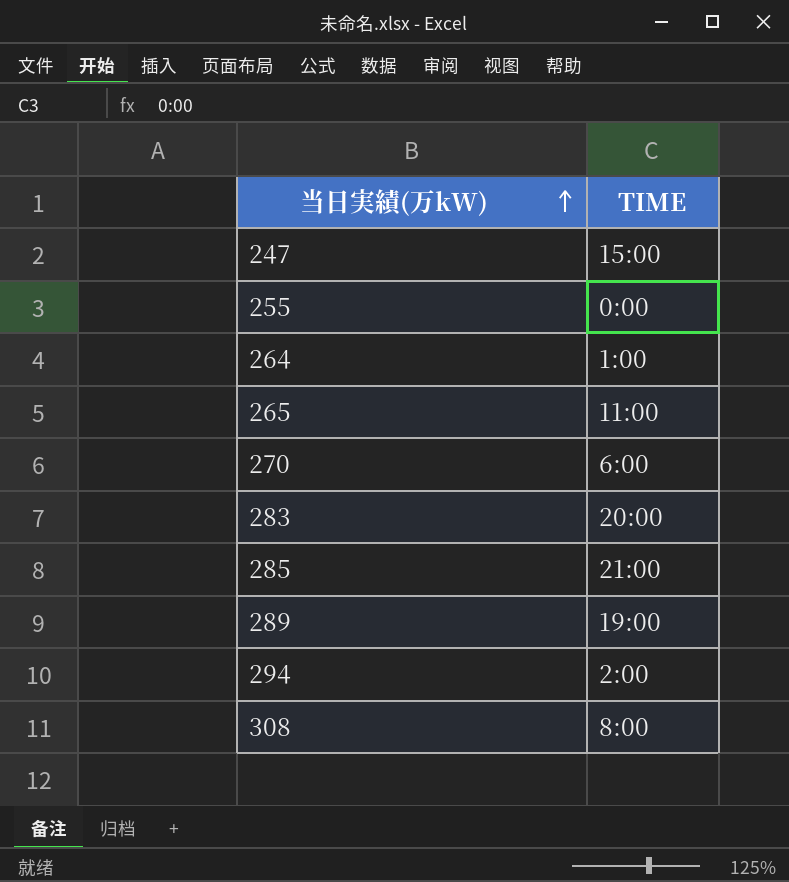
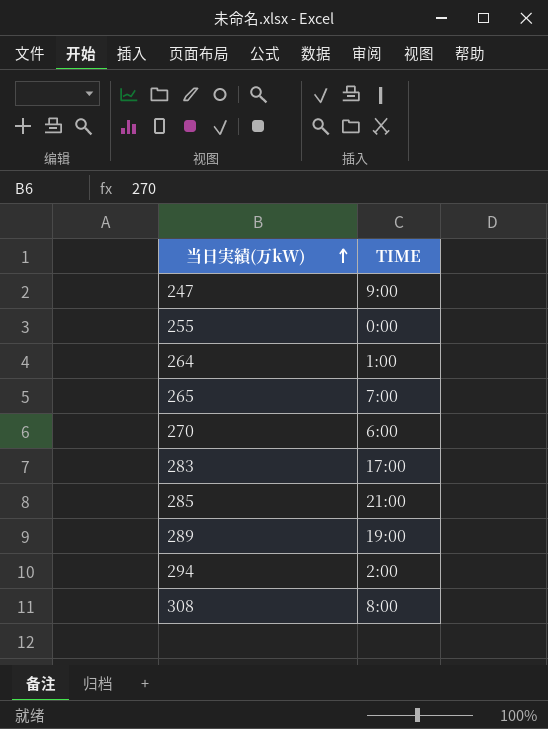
247 | TIME: 15:00 -> 9:00
265 | TIME: 11:00 -> 7:00
283 | TIME: 20:00 -> 17:00

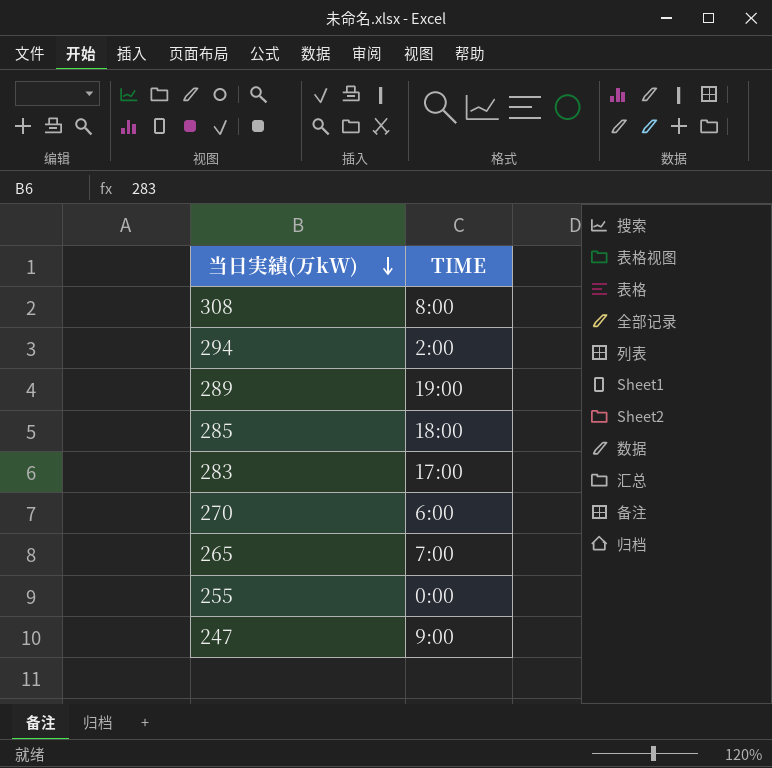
row order: 当日実績(万kW) ascending -> 当日実績(万kW) descending
row 264: 1:00 -> none
285 | TIME: 21:00 -> 18:00

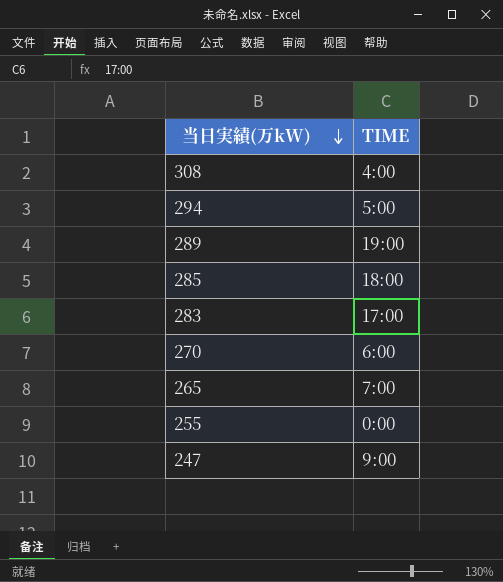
308 | TIME: 8:00 -> 4:00
294 | TIME: 2:00 -> 5:00

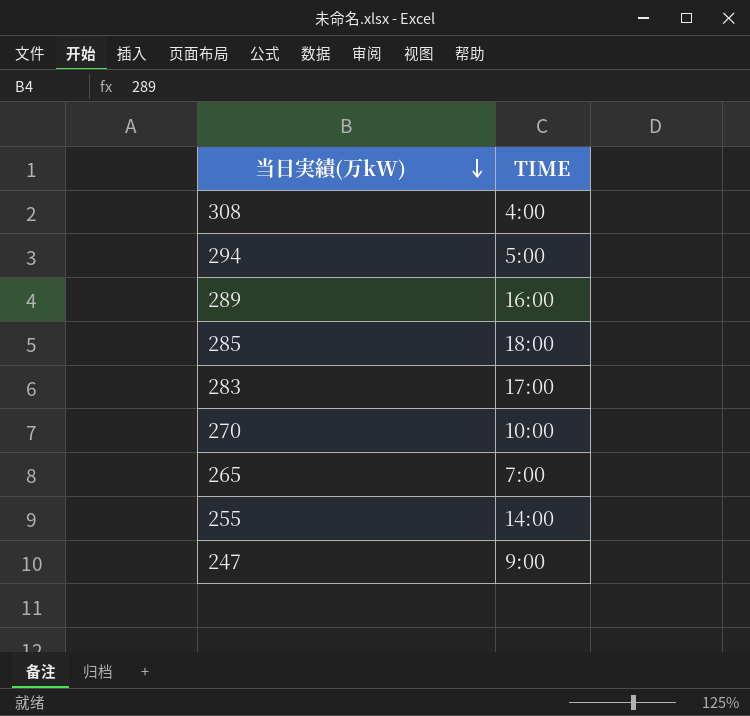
289 | TIME: 19:00 -> 16:00
270 | TIME: 6:00 -> 10:00
255 | TIME: 0:00 -> 14:00

